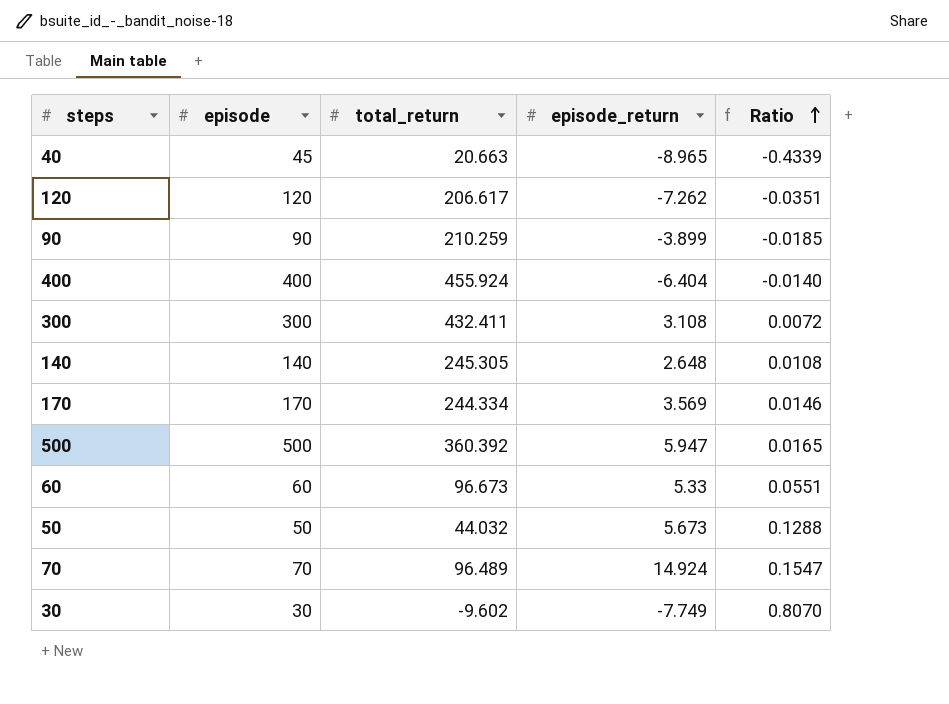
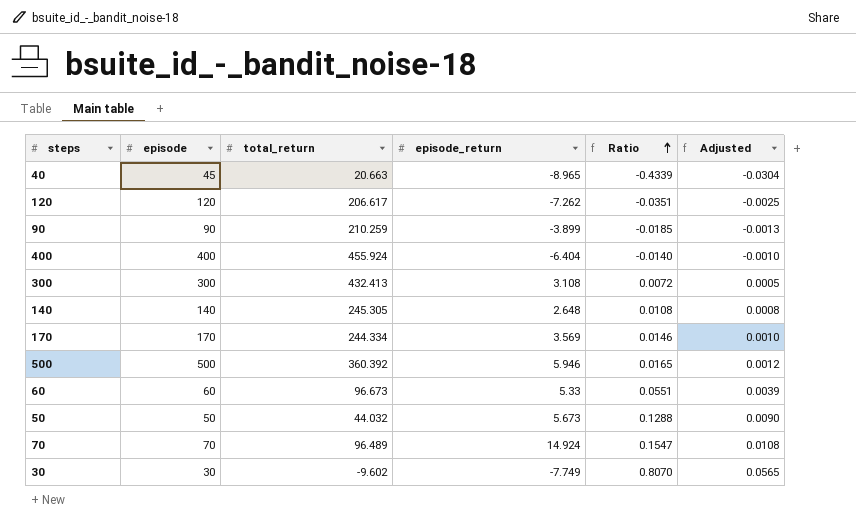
column Adjusted | formula: none -> [Ratio] * 0.07
300 | total_return: 432.411 -> 432.413
500 | episode_return: 5.947 -> 5.946

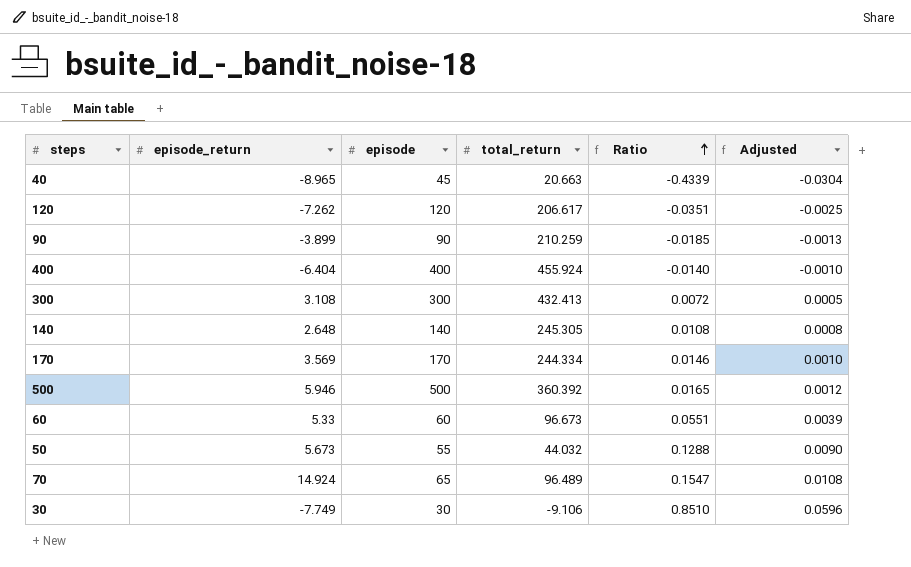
column episode_return | position: 4 -> 2
50 | episode: 50 -> 55
70 | episode: 70 -> 65
30 | total_return: -9.602 -> -9.106
30 | Ratio: 0.8070 -> 0.8510
30 | Adjusted: 0.0565 -> 0.0596

